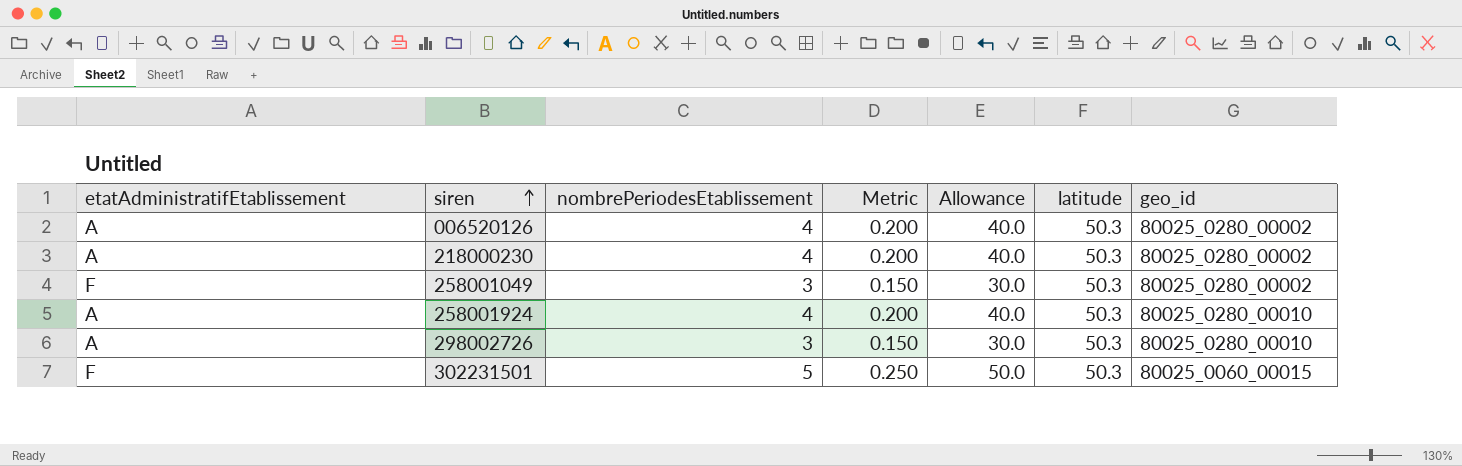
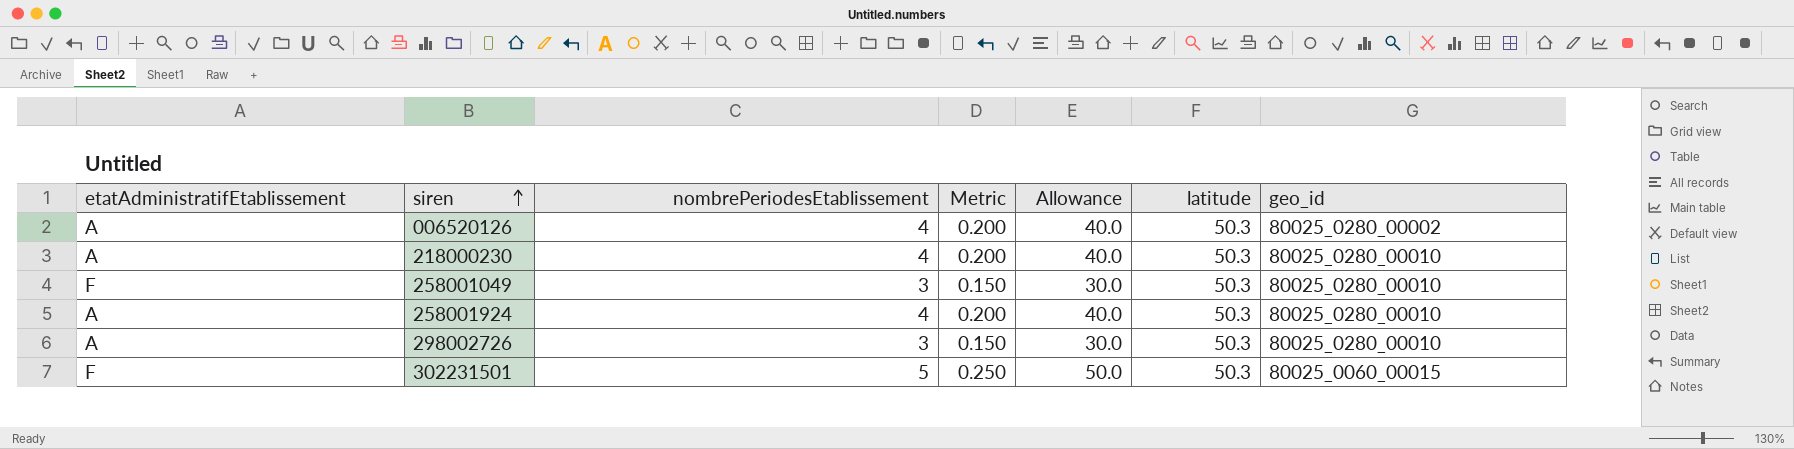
218000230 | geo_id: 80025_0280_00002 -> 80025_0280_00010
258001049 | geo_id: 80025_0280_00002 -> 80025_0280_00010

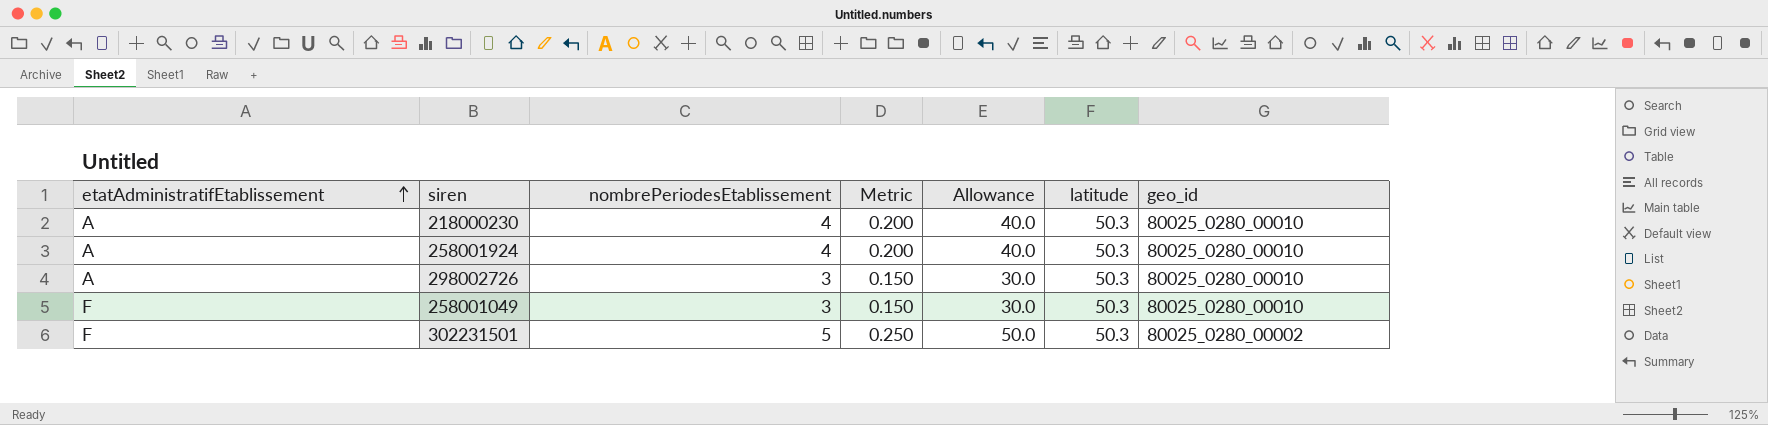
row order: siren ascending -> etatAdministratifEtablissement ascending
row 006520126: A | 4 | 0.200 | 40.0 | 50.3 | 80025_0280_00002 -> none
302231501 | geo_id: 80025_0060_00015 -> 80025_0280_00002

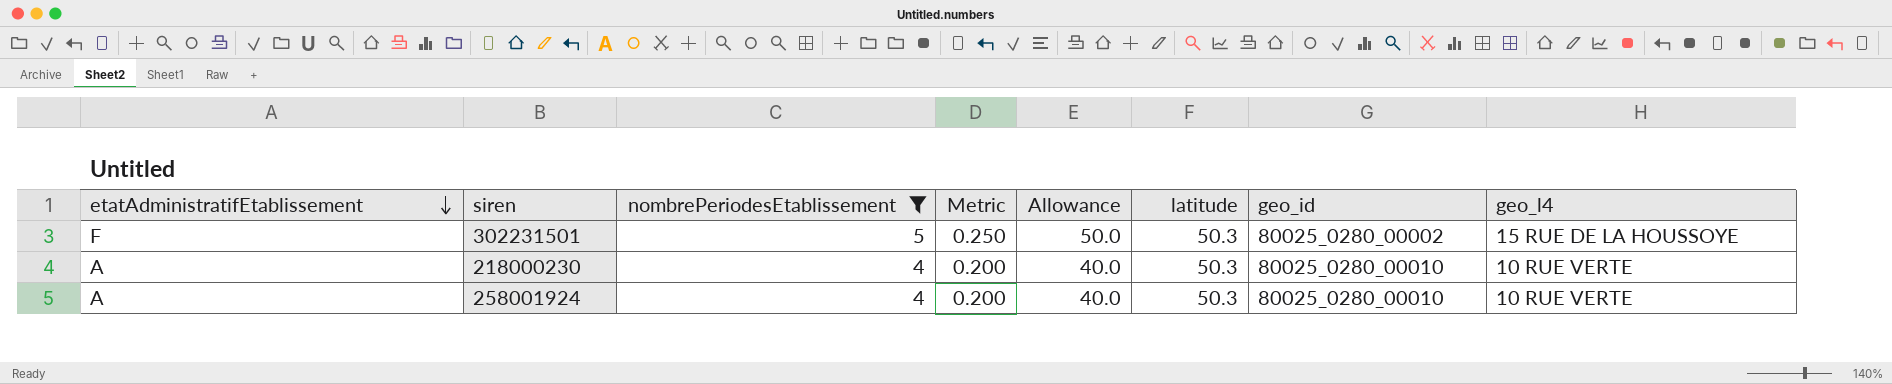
filter: none -> nombrePeriodesEtablissement != 3
row order: etatAdministratifEtablissement ascending -> etatAdministratifEtablissement descending
column geo_l4 | position: none -> 8

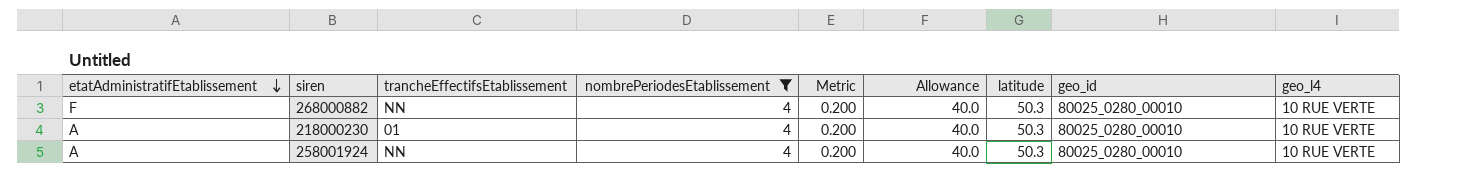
column trancheEffectifsEtablissement | position: none -> 3
row 302231501: F | 5 | 0.250 | 50.0 | 50.3 | 80025_0280_00002 | 15 RUE DE LA HOUSSOYE -> none
row 268000882: none -> F | NN | 4 | 0.200 | 40.0 | 50.3 | 80025_0280_00010 | 10 RUE VERTE

